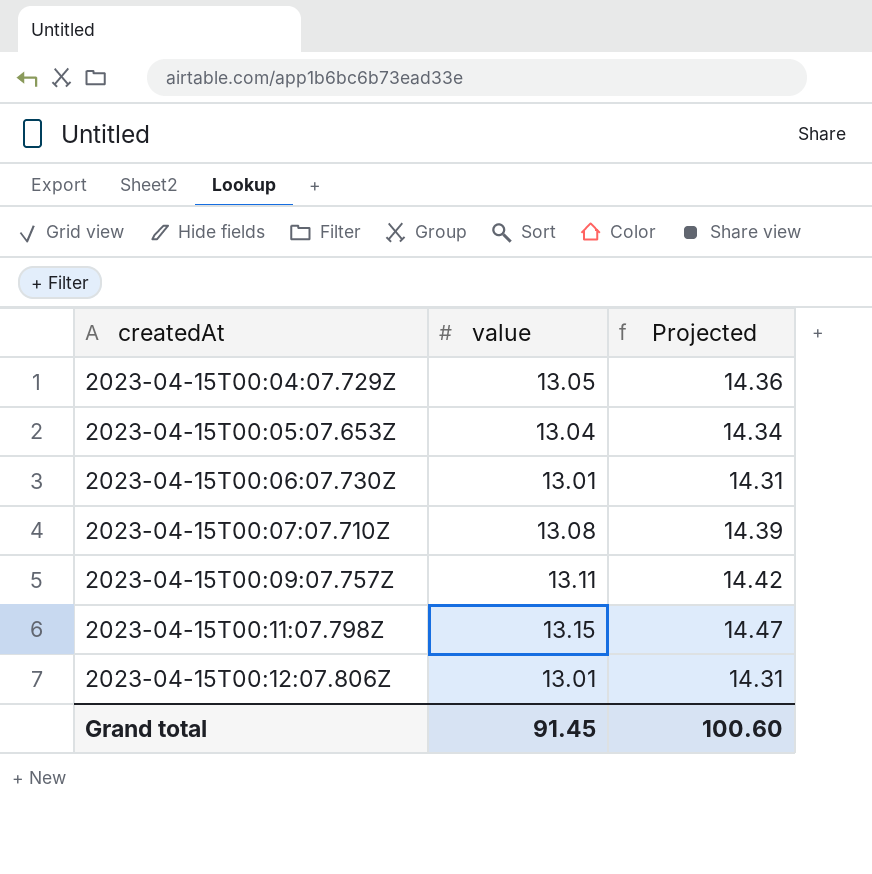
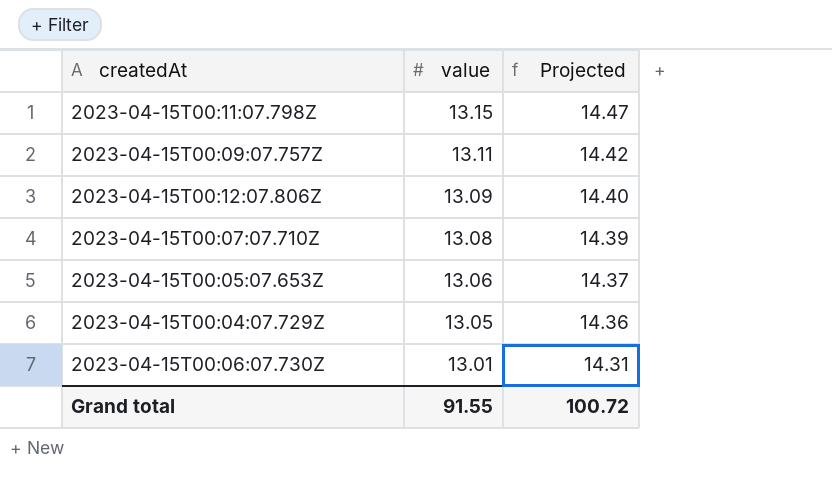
row order: createdAt ascending -> value descending
2023-04-15T00:12:07.806Z | value: 13.01 -> 13.09
2023-04-15T00:12:07.806Z | Projected: 14.31 -> 14.40
2023-04-15T00:05:07.653Z | value: 13.04 -> 13.06
2023-04-15T00:05:07.653Z | Projected: 14.34 -> 14.37
Grand total | value: 91.45 -> 91.55
Grand total | Projected: 100.60 -> 100.72

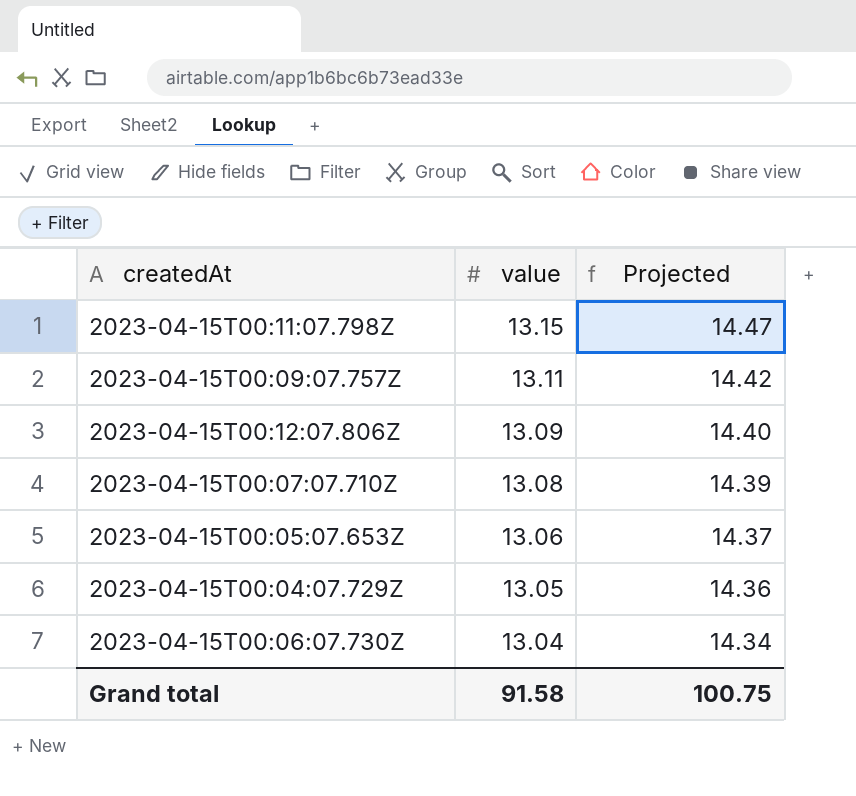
2023-04-15T00:06:07.730Z | value: 13.01 -> 13.04
2023-04-15T00:06:07.730Z | Projected: 14.31 -> 14.34
Grand total | value: 91.55 -> 91.58
Grand total | Projected: 100.72 -> 100.75

